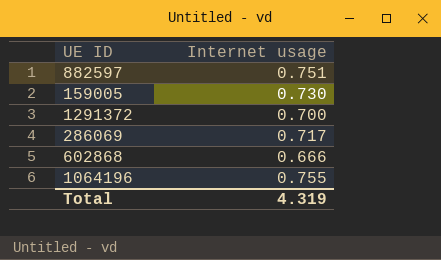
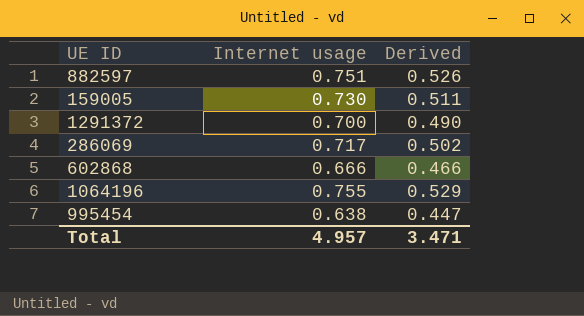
column Derived | formula: none -> [Internet usage] * 0.7
row 995454: none -> 0.638 | 0.447
Total | Internet usage: 4.319 -> 4.957

